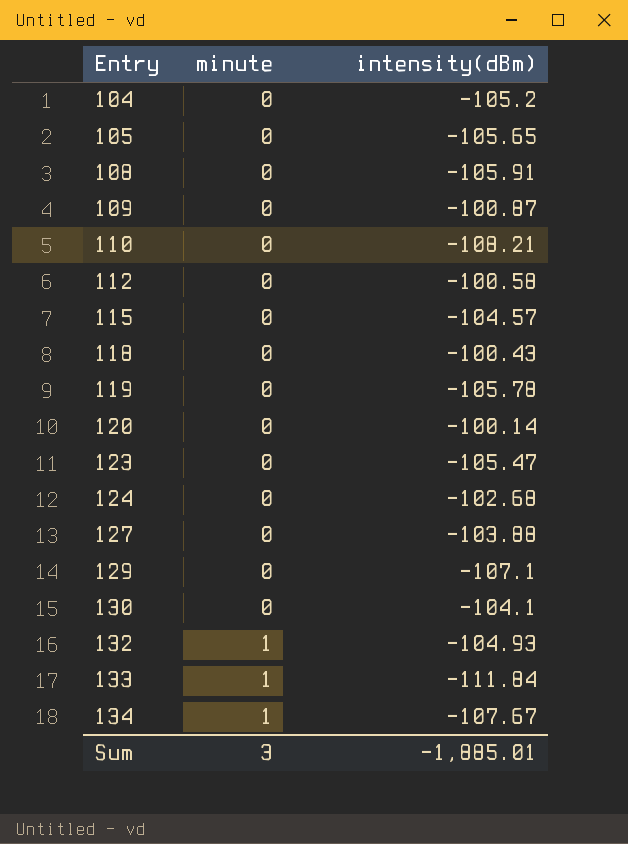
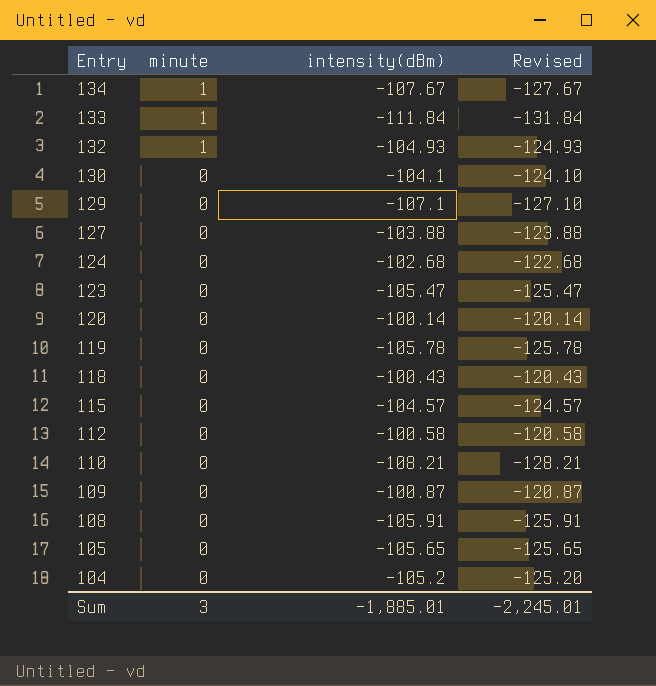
row order: Entry ascending -> Entry descending
column Revised | formula: none -> [intensity(dBm)] - 20

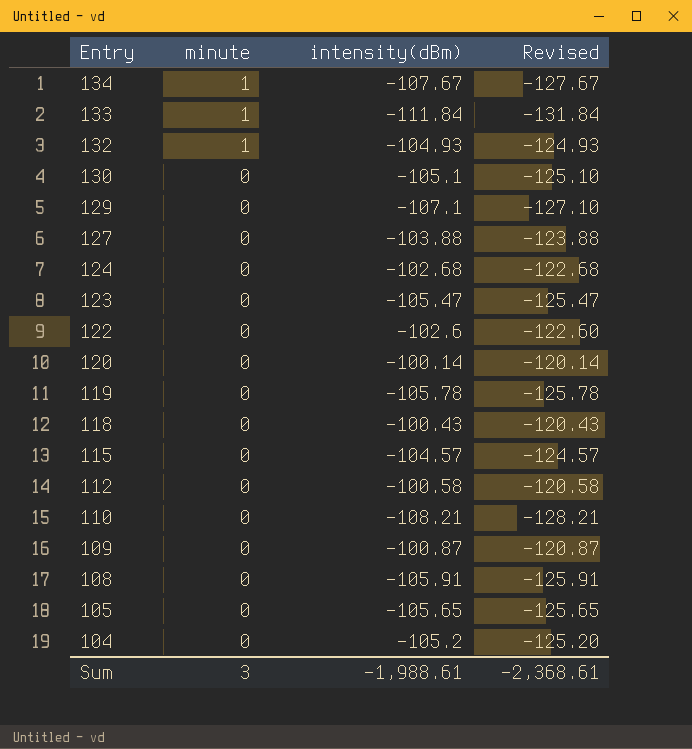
130 | intensity(dBm): -104.1 -> -105.1
130 | Revised: -124.10 -> -125.10
row 122: none -> 0 | -102.6 | -122.60
Sum | intensity(dBm): -1,885.01 -> -1,988.61
Sum | Revised: -2,245.01 -> -2,368.61

